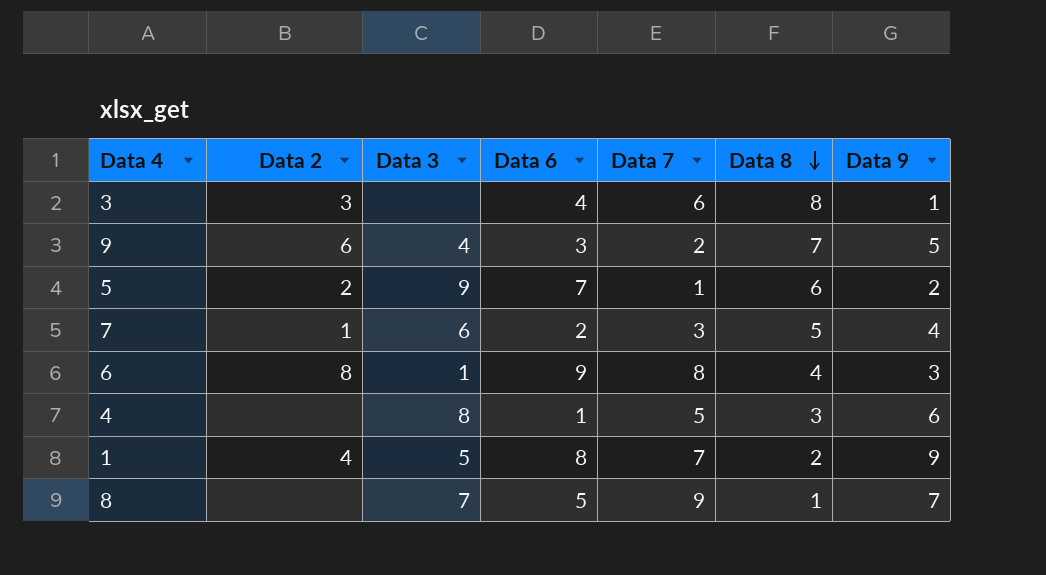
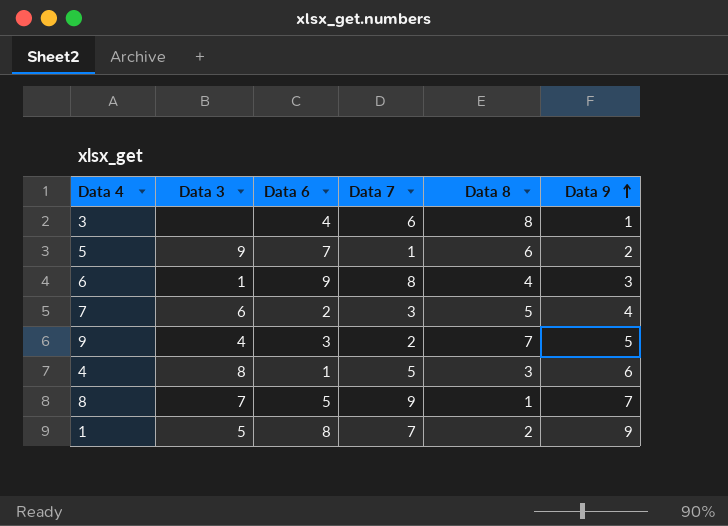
row order: Data 8 descending -> Data 9 ascending
column Data 2 | position: 2 -> none

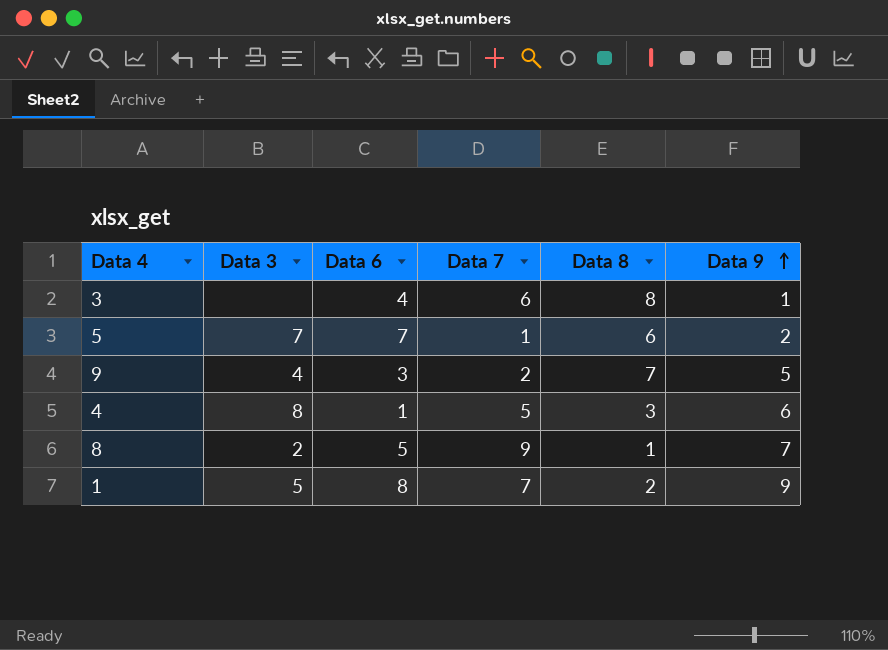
row 6: 1 | 9 | 8 | 4 | 3 -> none
row 7: 6 | 2 | 3 | 5 | 4 -> none
5 | Data 3: 9 -> 7
8 | Data 3: 7 -> 2

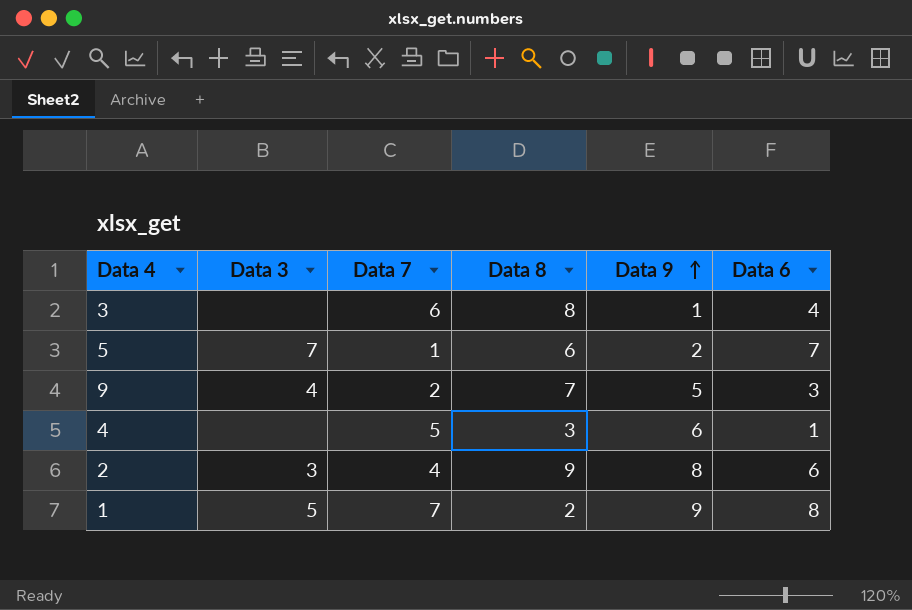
column Data 6 | position: 3 -> 6
row 8: 2 | 5 | 9 | 1 | 7 -> none
4 | Data 3: 8 -> none
row 2: none -> 3 | 4 | 9 | 8 | 6

